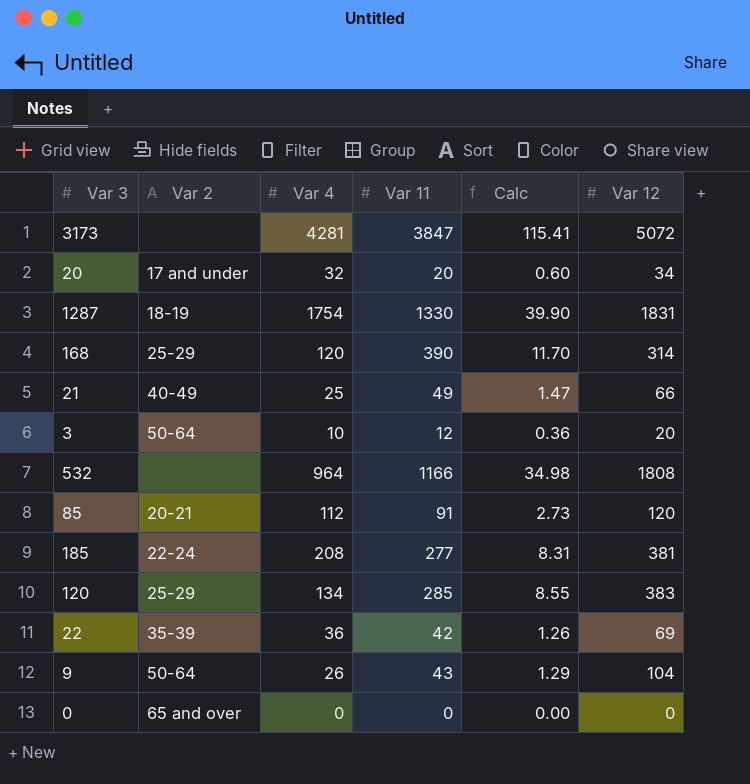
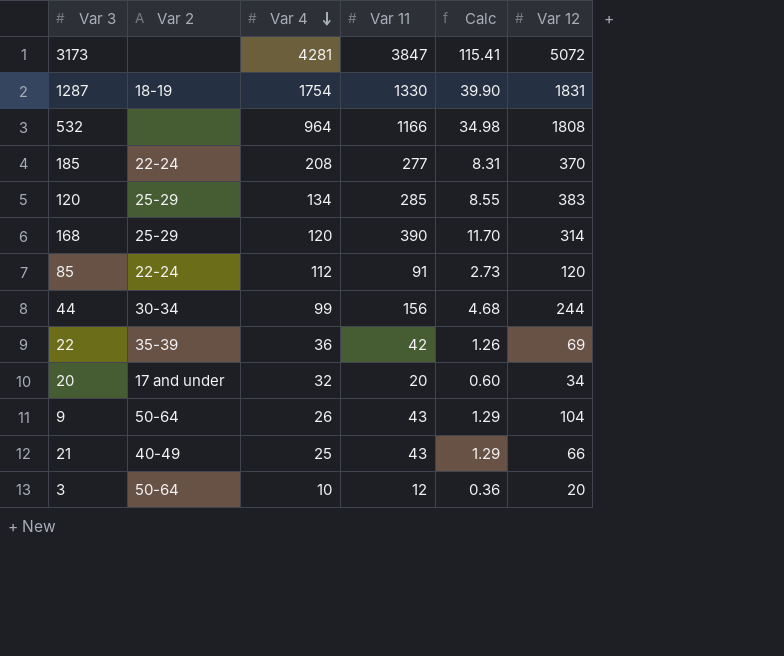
row order: none -> Var 4 descending
row 0: 65 and over | 0 | 0 | 0.00 | 0 -> none
185 | Var 12: 381 -> 370
85 | Var 2: 20-21 -> 22-24
row 44: none -> 30-34 | 99 | 156 | 4.68 | 244
21 | Var 11: 49 -> 43
21 | Calc: 1.47 -> 1.29

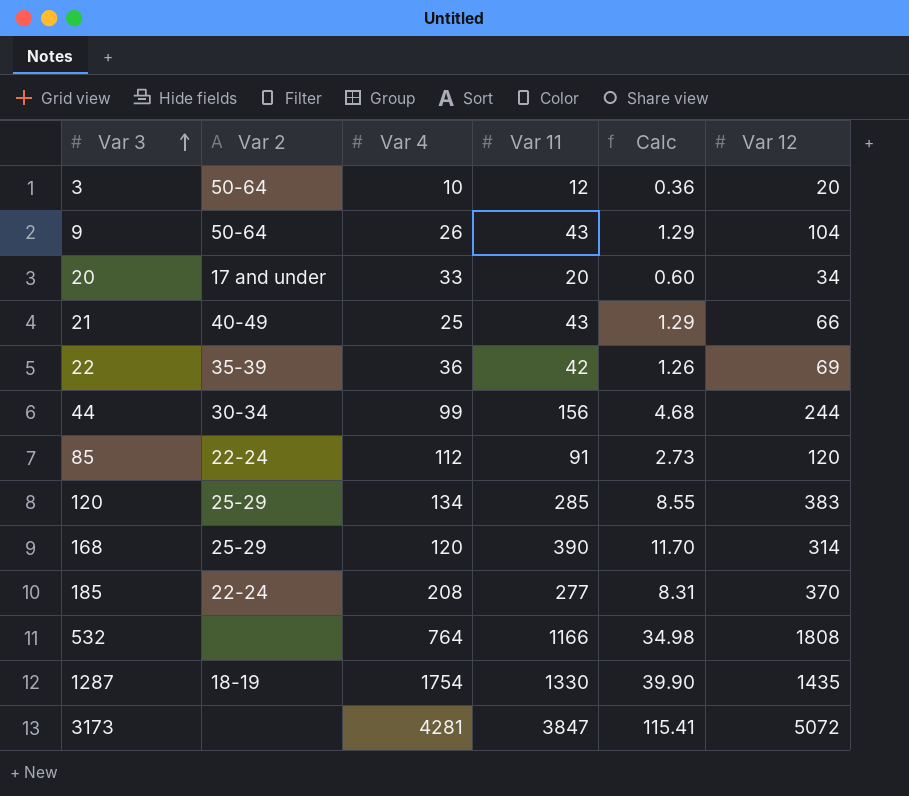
row order: Var 4 descending -> Var 3 ascending
20 | Var 4: 32 -> 33
532 | Var 4: 964 -> 764
1287 | Var 12: 1831 -> 1435

